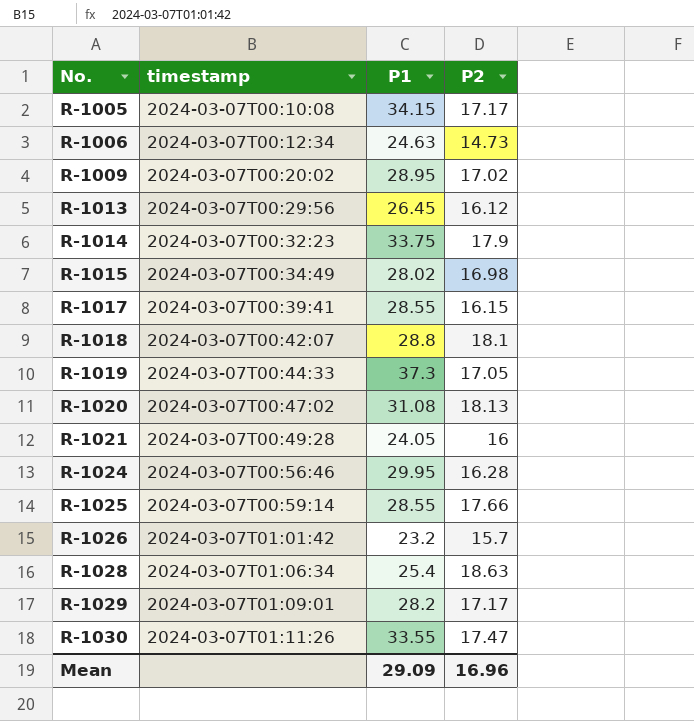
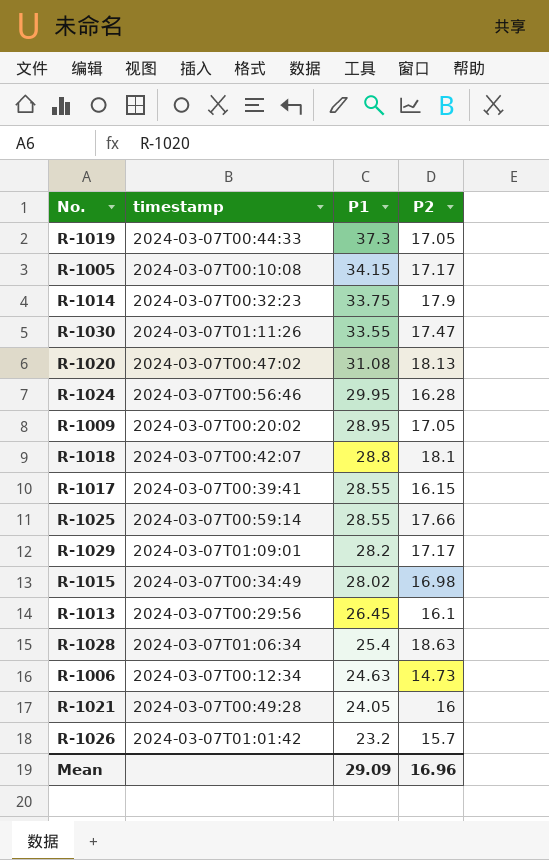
row order: No. ascending -> P1 descending
R-1009 | P2: 17.02 -> 17.05
R-1013 | P2: 16.12 -> 16.1

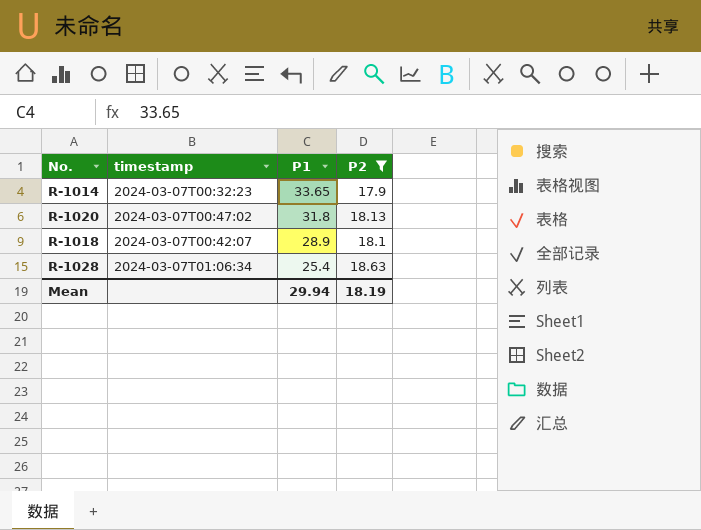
filter: none -> P2 >= 17.9
R-1014 | P1: 33.75 -> 33.65
R-1020 | P1: 31.08 -> 31.8
R-1018 | P1: 28.8 -> 28.9
Mean | P1: 29.09 -> 29.94
Mean | P2: 16.96 -> 18.19

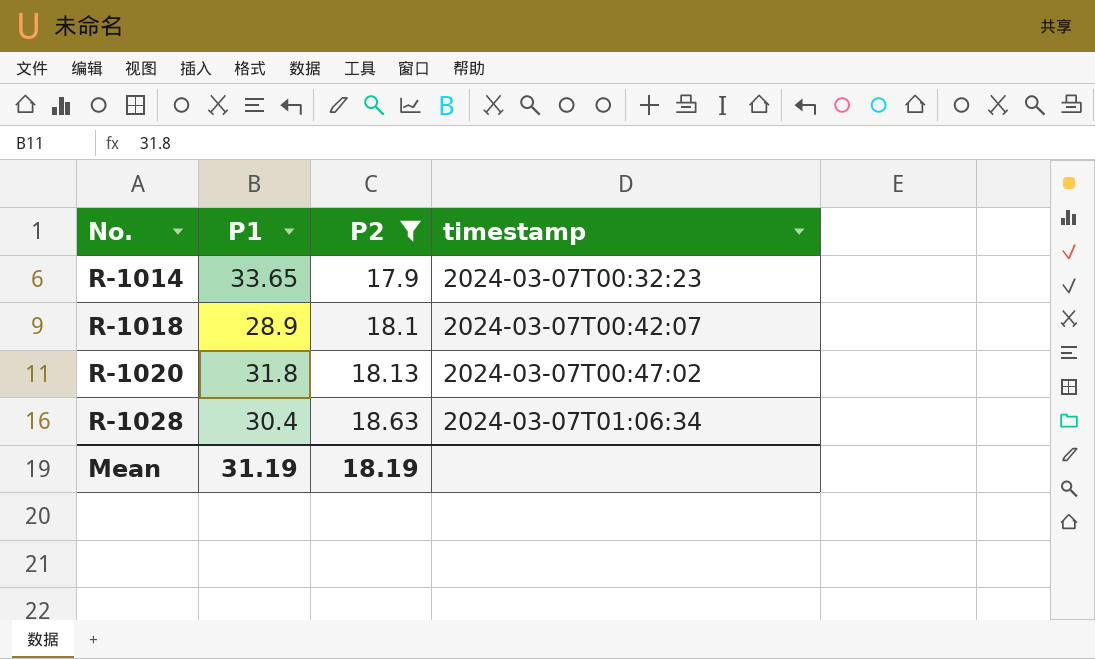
row order: P1 descending -> No. ascending
column timestamp | position: 2 -> 4
R-1028 | P1: 25.4 -> 30.4
Mean | P1: 29.94 -> 31.19

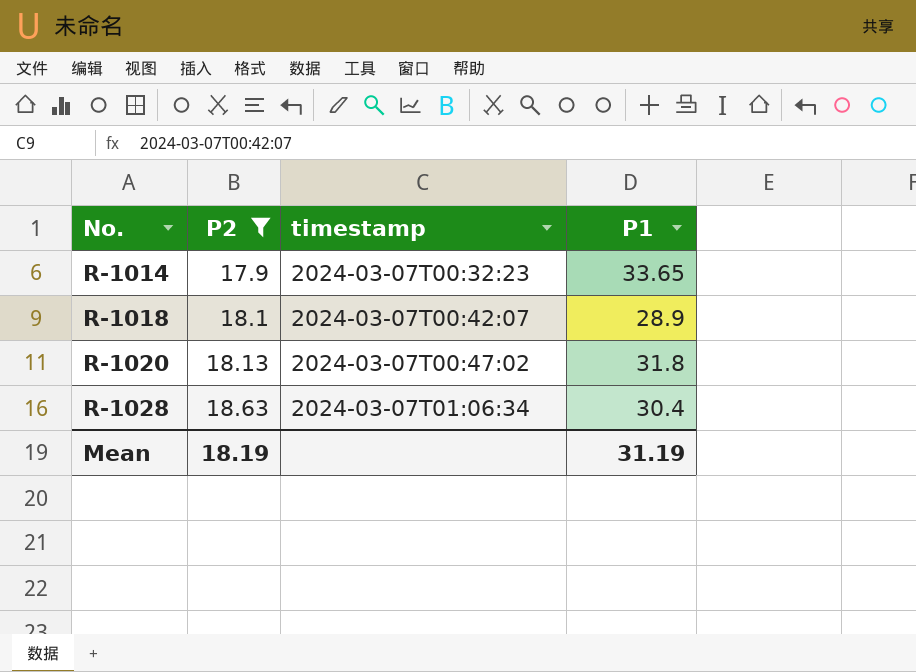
column P1 | position: 2 -> 4

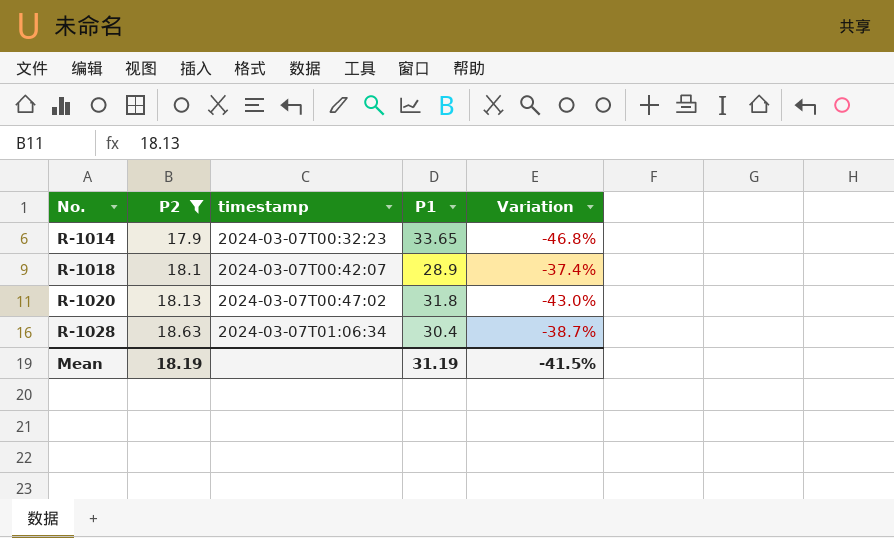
column Variation | formula: none -> ([P2] - [P1]) / [P1]

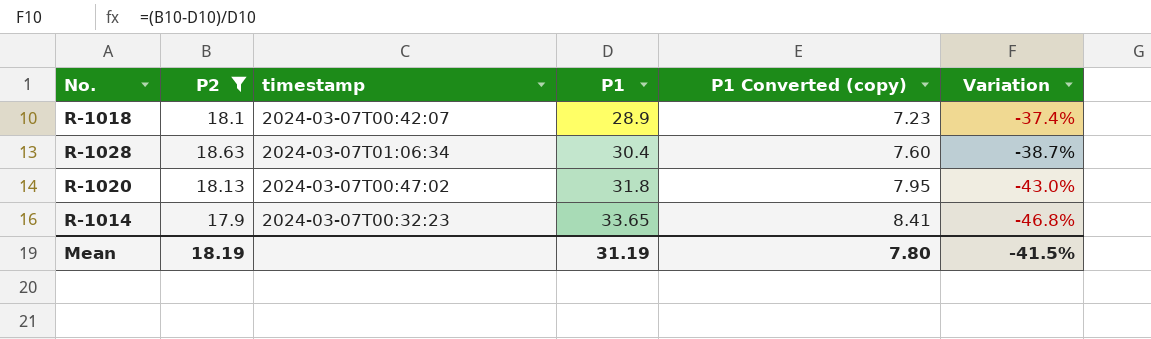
row order: No. ascending -> P1 ascending
column P1 Converted (copy) | formula: none -> [P1] * 0.25

